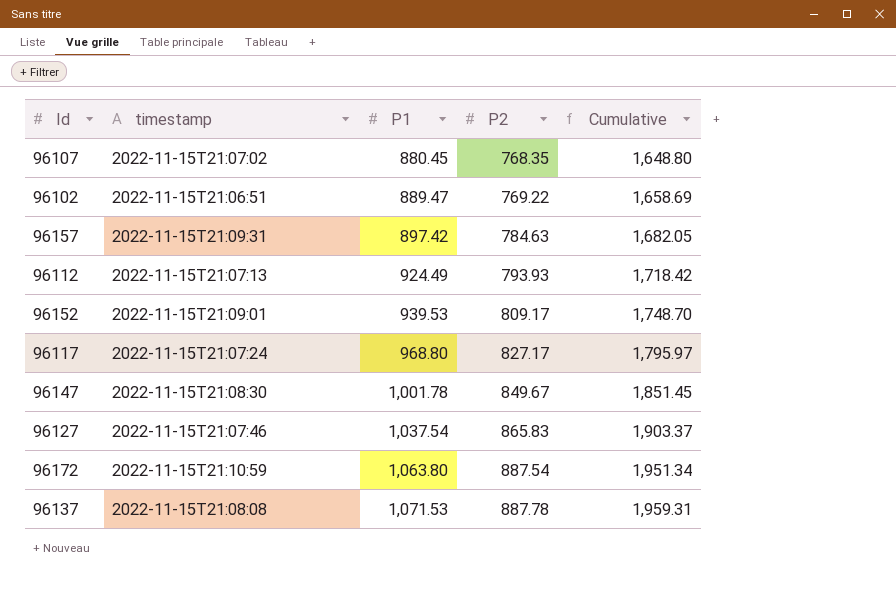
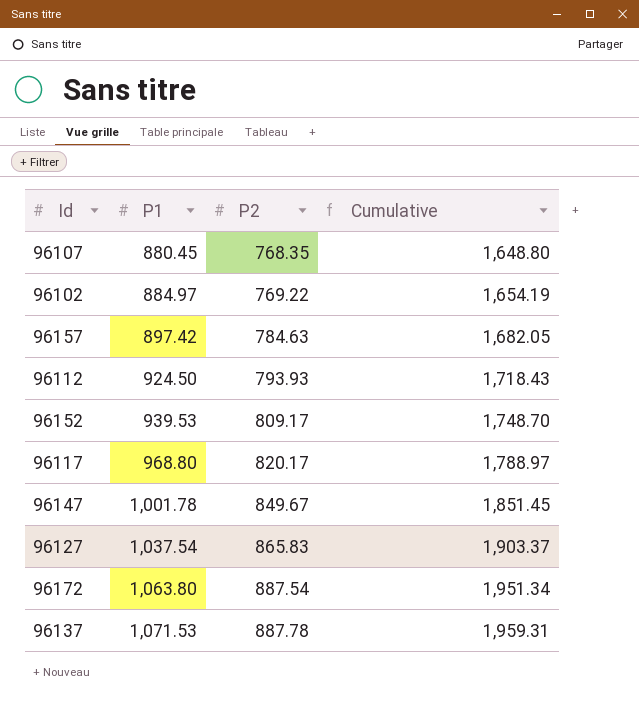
column timestamp | position: 2 -> none
96102 | P1: 889.47 -> 884.97
96102 | Cumulative: 1,658.69 -> 1,654.19
96112 | P1: 924.49 -> 924.50
96112 | Cumulative: 1,718.42 -> 1,718.43
96117 | P2: 827.17 -> 820.17
96117 | Cumulative: 1,795.97 -> 1,788.97

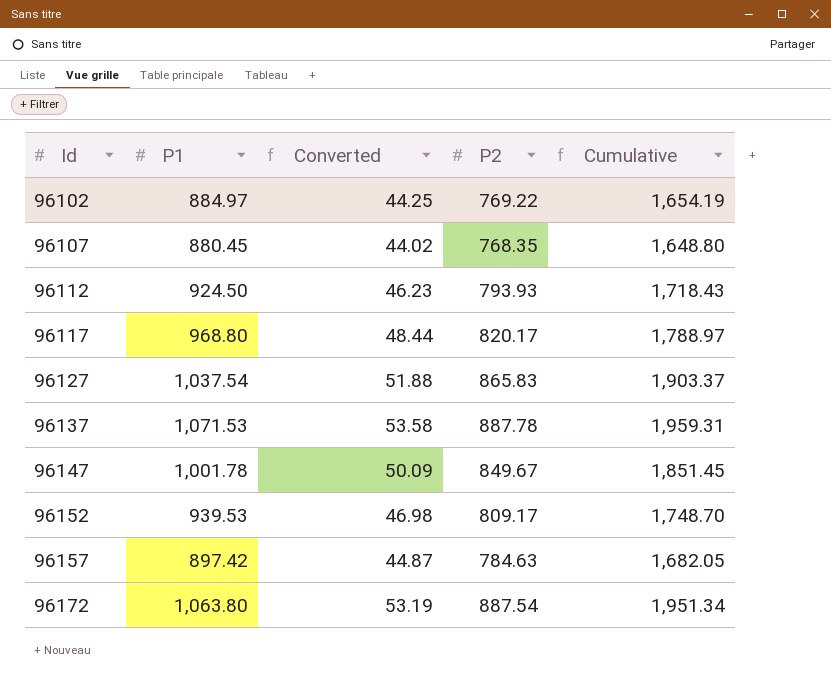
row order: P1 ascending -> Id ascending
column Converted | formula: none -> [P1] * 0.05

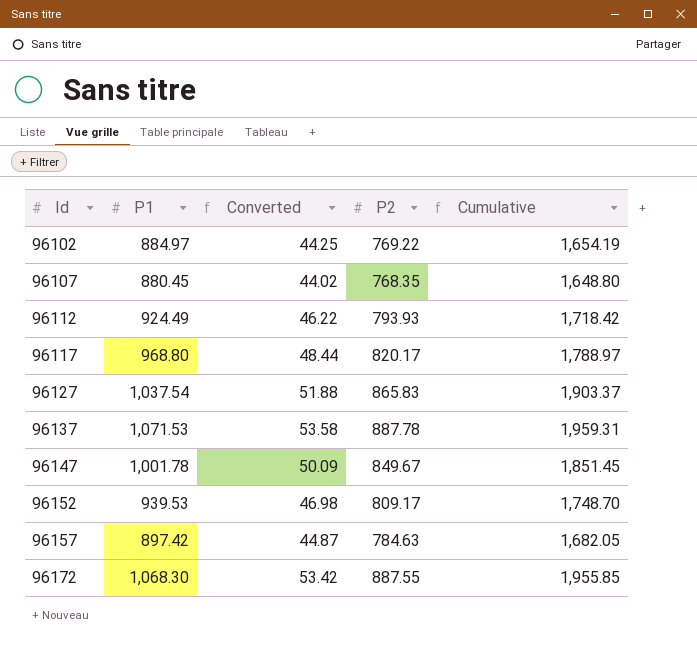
96112 | P1: 924.50 -> 924.49
96112 | Converted: 46.23 -> 46.22
96112 | Cumulative: 1,718.43 -> 1,718.42
96172 | P1: 1,063.80 -> 1,068.30
96172 | Converted: 53.19 -> 53.42
96172 | P2: 887.54 -> 887.55
96172 | Cumulative: 1,951.34 -> 1,955.85

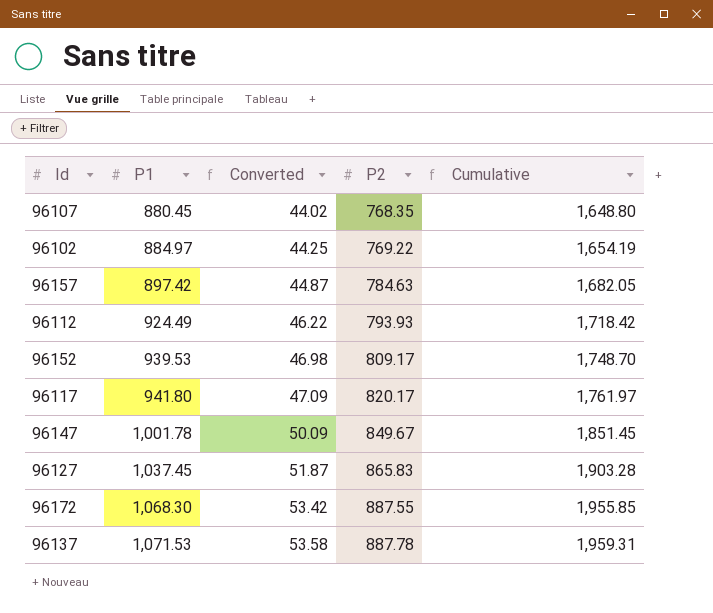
row order: Id ascending -> P1 ascending
96117 | P1: 968.80 -> 941.80
96117 | Converted: 48.44 -> 47.09
96117 | Cumulative: 1,788.97 -> 1,761.97
96127 | P1: 1,037.54 -> 1,037.45
96127 | Converted: 51.88 -> 51.87
96127 | Cumulative: 1,903.37 -> 1,903.28

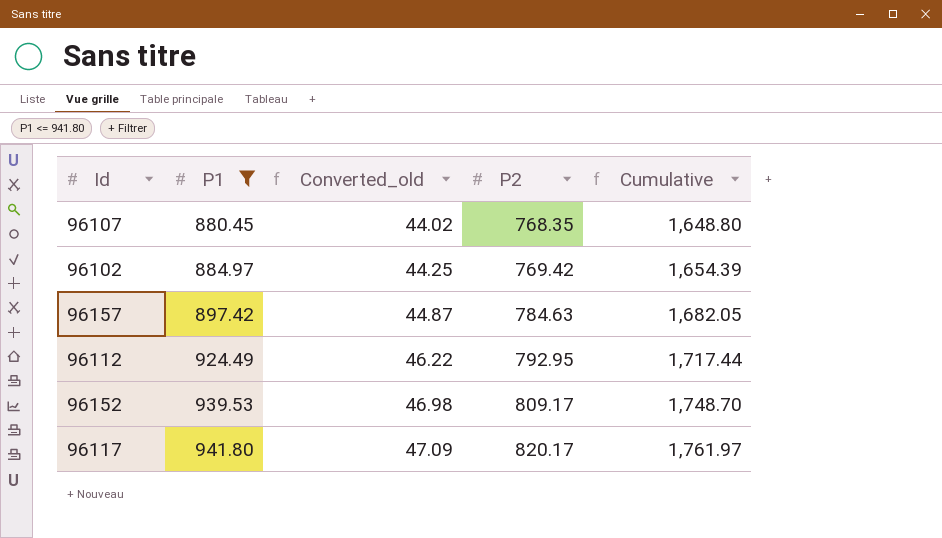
filter: none -> P1 <= 941.80
column name: Converted -> Converted_old
96102 | P2: 769.22 -> 769.42
96102 | Cumulative: 1,654.19 -> 1,654.39
96112 | P2: 793.93 -> 792.95
96112 | Cumulative: 1,718.42 -> 1,717.44

